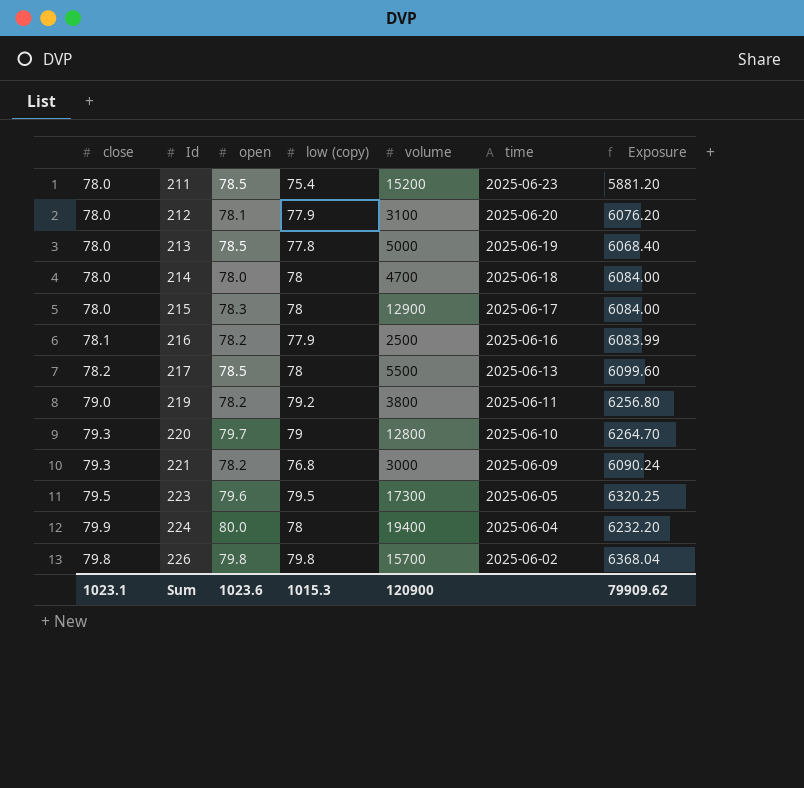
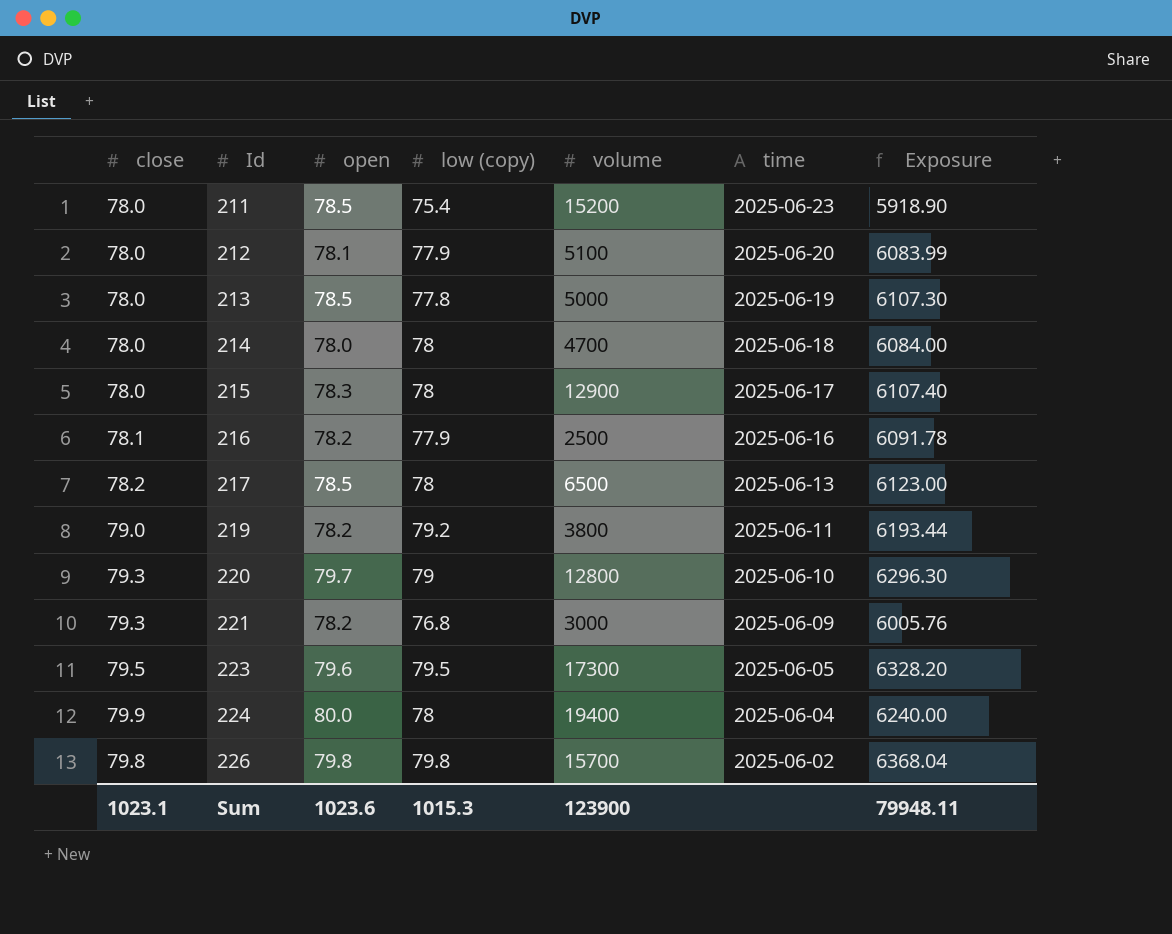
column Exposure | formula: [close] * [low (copy)] -> [open] * [low (copy)]
212 | volume: 3100 -> 5100
217 | volume: 5500 -> 6500
Sum | volume: 120900 -> 123900
Sum | Exposure: 79909.62 -> 79948.11

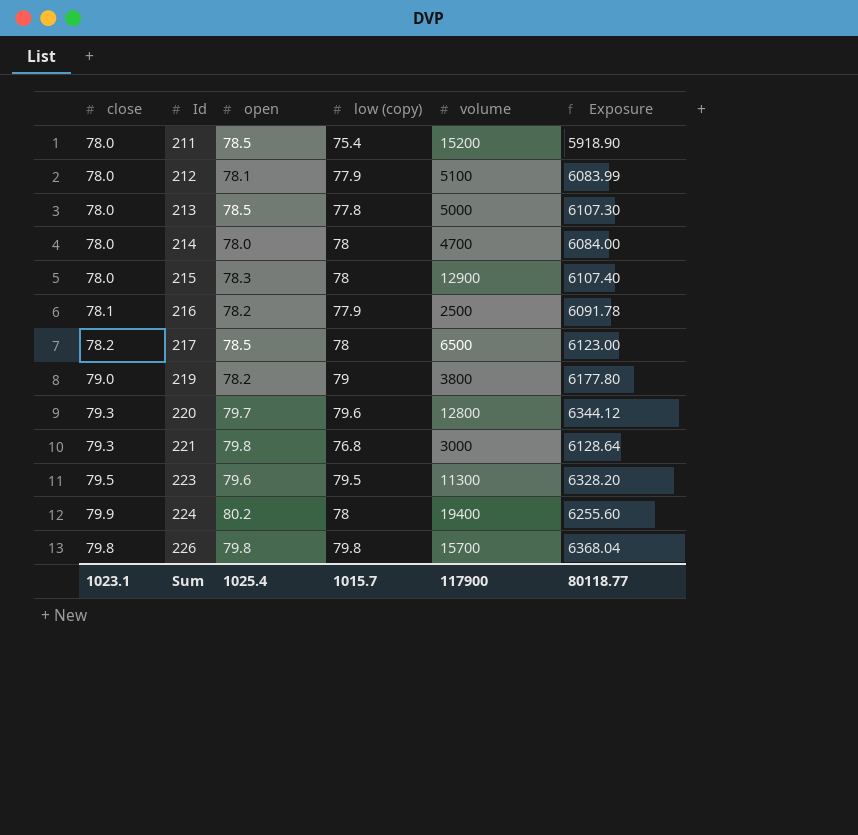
column time | position: 6 -> none
219 | low (copy): 79.2 -> 79
219 | Exposure: 6193.44 -> 6177.80
220 | low (copy): 79 -> 79.6
220 | Exposure: 6296.30 -> 6344.12
221 | open: 78.2 -> 79.8
221 | Exposure: 6005.76 -> 6128.64
223 | volume: 17300 -> 11300
224 | open: 80.0 -> 80.2
224 | Exposure: 6240.00 -> 6255.60
Sum | open: 1023.6 -> 1025.4
Sum | low (copy): 1015.3 -> 1015.7
Sum | volume: 123900 -> 117900
Sum | Exposure: 79948.11 -> 80118.77

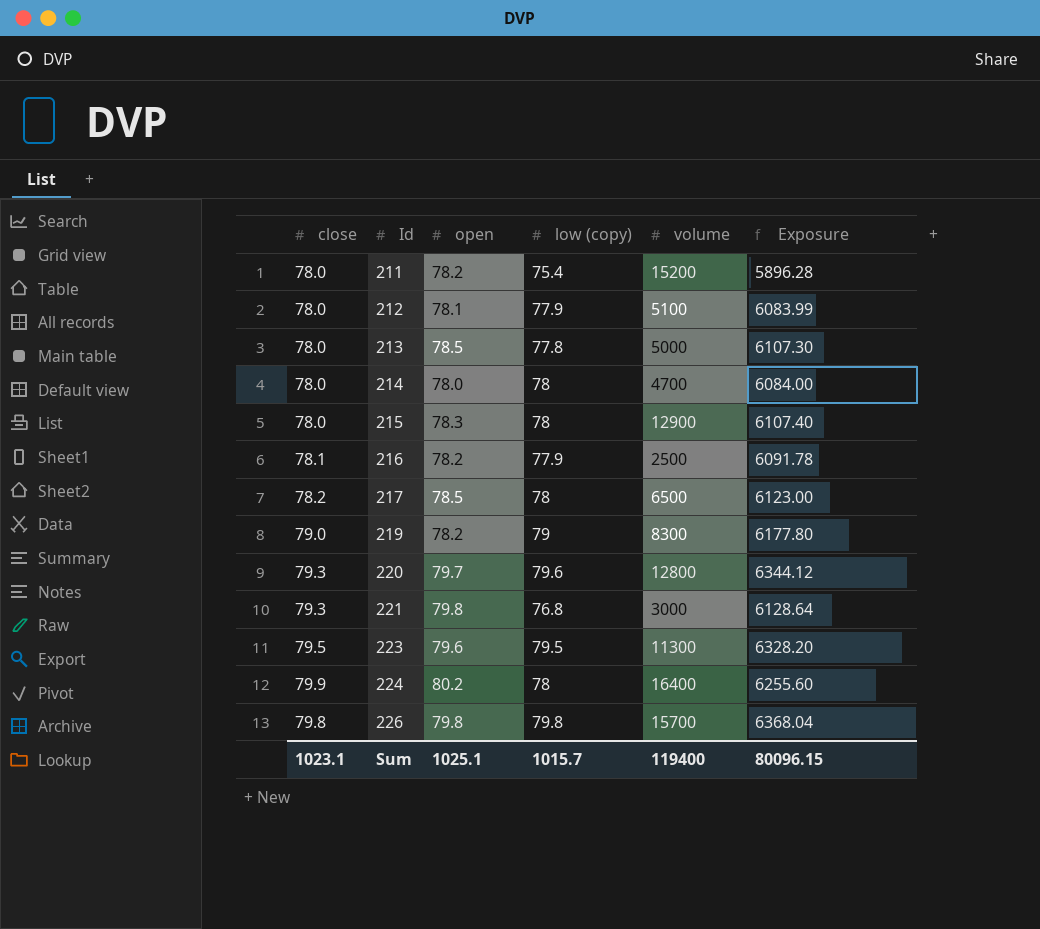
211 | open: 78.5 -> 78.2
211 | Exposure: 5918.90 -> 5896.28
219 | volume: 3800 -> 8300
224 | volume: 19400 -> 16400
Sum | open: 1025.4 -> 1025.1
Sum | volume: 117900 -> 119400
Sum | Exposure: 80118.77 -> 80096.15

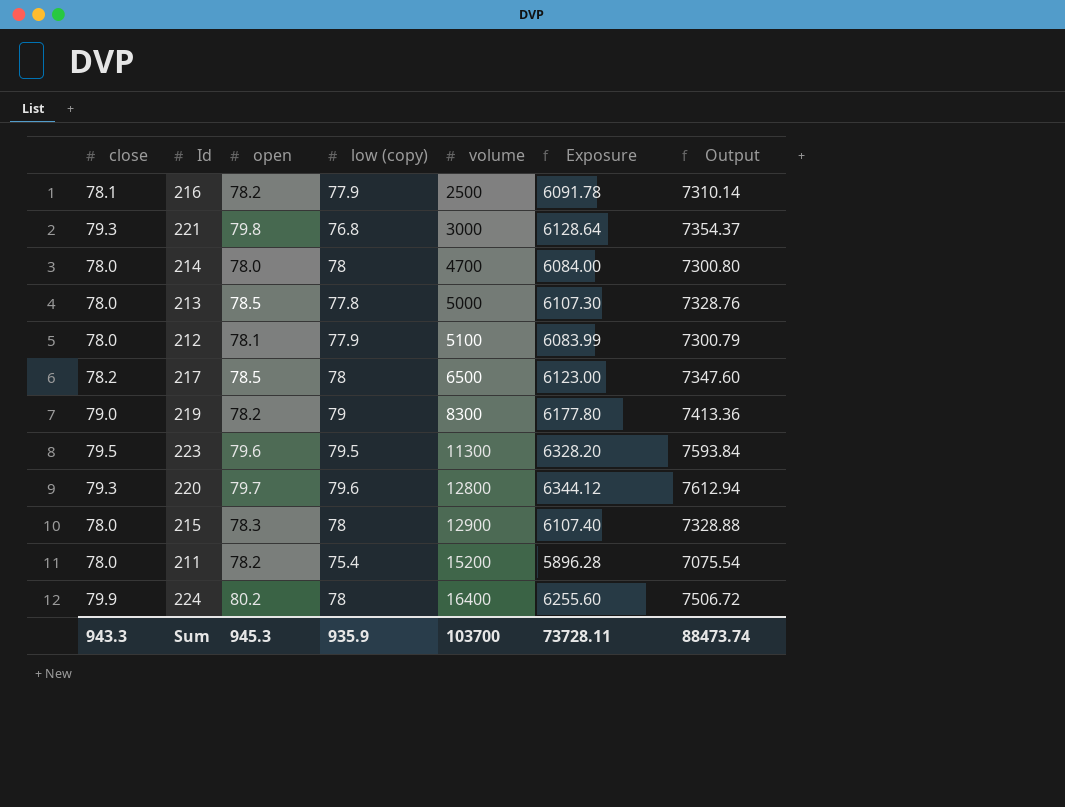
row order: Id ascending -> volume ascending
column Output | formula: none -> [Exposure] * 1.2
row 226: 79.8 | 79.8 | 79.8 | 15700 | 6368.04 -> none
Sum | close: 1023.1 -> 943.3
Sum | open: 1025.1 -> 945.3
Sum | low (copy): 1015.7 -> 935.9
Sum | volume: 119400 -> 103700
Sum | Exposure: 80096.15 -> 73728.11

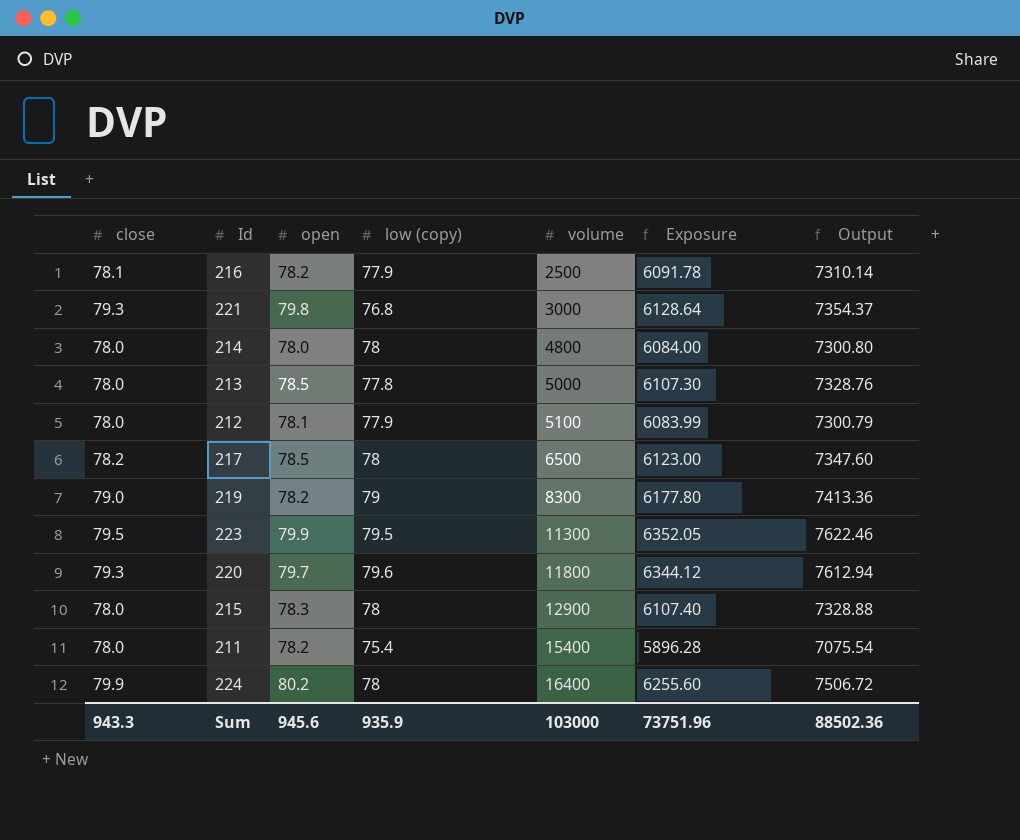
214 | volume: 4700 -> 4800
223 | open: 79.6 -> 79.9
223 | Exposure: 6328.20 -> 6352.05
223 | Output: 7593.84 -> 7622.46
220 | volume: 12800 -> 11800
211 | volume: 15200 -> 15400
Sum | open: 945.3 -> 945.6
Sum | volume: 103700 -> 103000
Sum | Exposure: 73728.11 -> 73751.96
Sum | Output: 88473.74 -> 88502.36

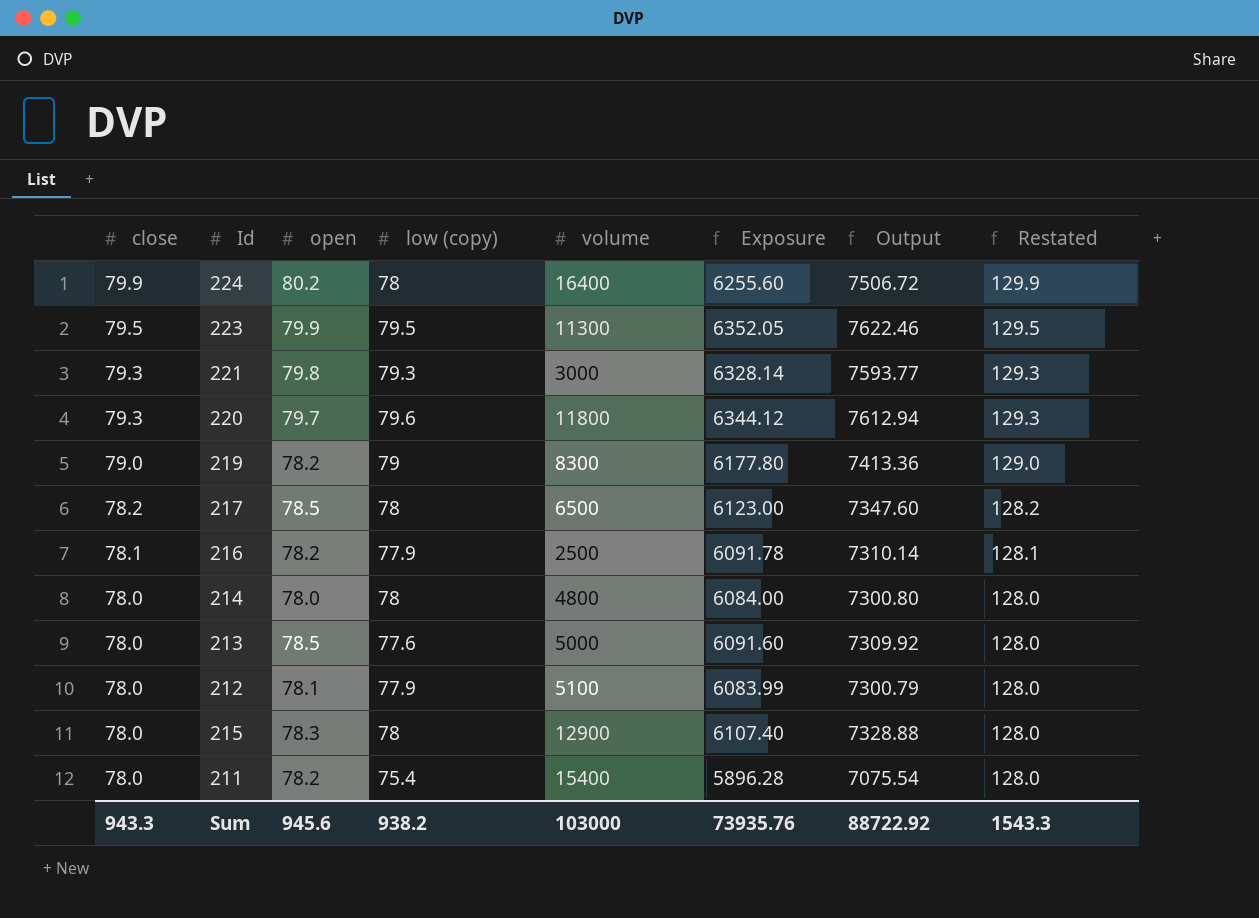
row order: volume ascending -> close descending
column Restated | formula: none -> [close] + 50
221 | low (copy): 76.8 -> 79.3
221 | Exposure: 6128.64 -> 6328.14
221 | Output: 7354.37 -> 7593.77
213 | low (copy): 77.8 -> 77.6
213 | Exposure: 6107.30 -> 6091.60
213 | Output: 7328.76 -> 7309.92
Sum | low (copy): 935.9 -> 938.2
Sum | Exposure: 73751.96 -> 73935.76
Sum | Output: 88502.36 -> 88722.92

